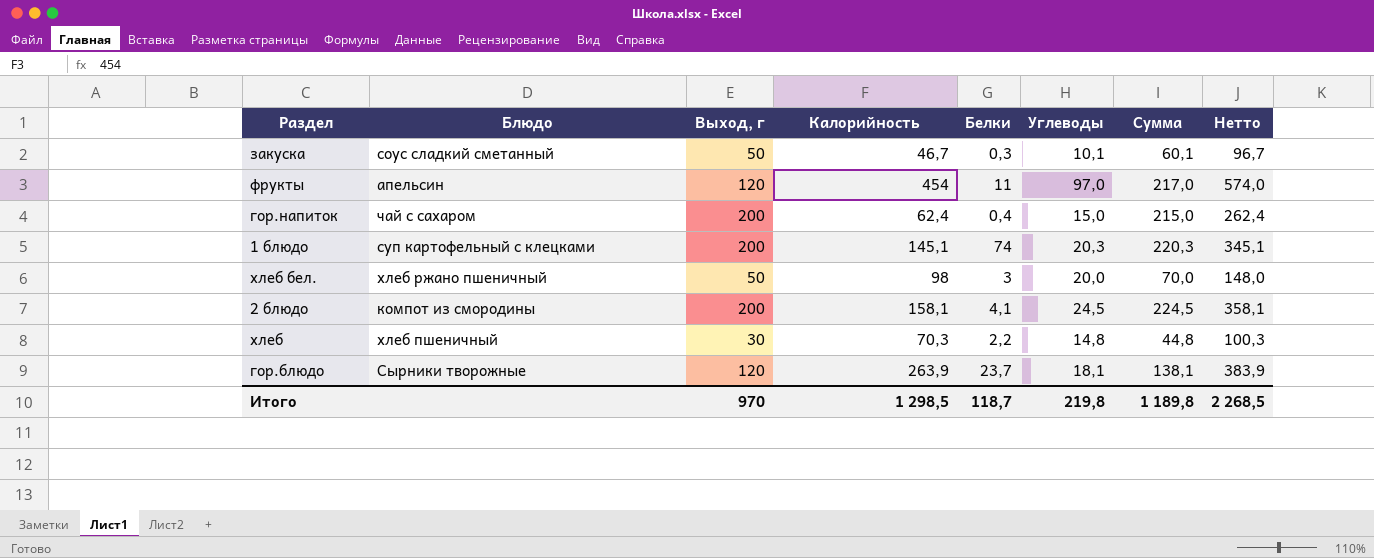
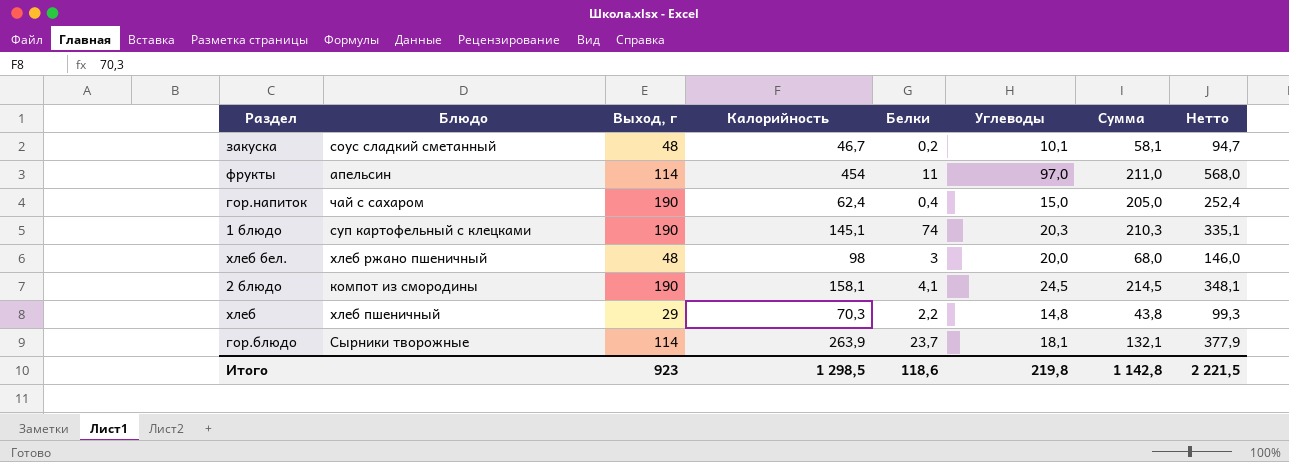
закуска | Выход, г: 50 -> 48
закуска | Белки: 0,3 -> 0,2
закуска | Сумма: 60,1 -> 58,1
закуска | Нетто: 96,7 -> 94,7
фрукты | Выход, г: 120 -> 114
фрукты | Сумма: 217,0 -> 211,0
фрукты | Нетто: 574,0 -> 568,0
гор.напиток | Выход, г: 200 -> 190
гор.напиток | Сумма: 215,0 -> 205,0
гор.напиток | Нетто: 262,4 -> 252,4
1 блюдо | Выход, г: 200 -> 190
1 блюдо | Сумма: 220,3 -> 210,3
1 блюдо | Нетто: 345,1 -> 335,1
хлеб бел. | Выход, г: 50 -> 48
хлеб бел. | Сумма: 70,0 -> 68,0
хлеб бел. | Нетто: 148,0 -> 146,0
2 блюдо | Выход, г: 200 -> 190
2 блюдо | Сумма: 224,5 -> 214,5
2 блюдо | Нетто: 358,1 -> 348,1
хлеб | Выход, г: 30 -> 29
хлеб | Сумма: 44,8 -> 43,8
хлеб | Нетто: 100,3 -> 99,3
гор.блюдо | Выход, г: 120 -> 114
гор.блюдо | Сумма: 138,1 -> 132,1
гор.блюдо | Нетто: 383,9 -> 377,9
Итого | Выход, г: 970 -> 923
Итого | Белки: 118,7 -> 118,6
Итого | Сумма: 1 189,8 -> 1 142,8
Итого | Нетто: 2 268,5 -> 2 221,5

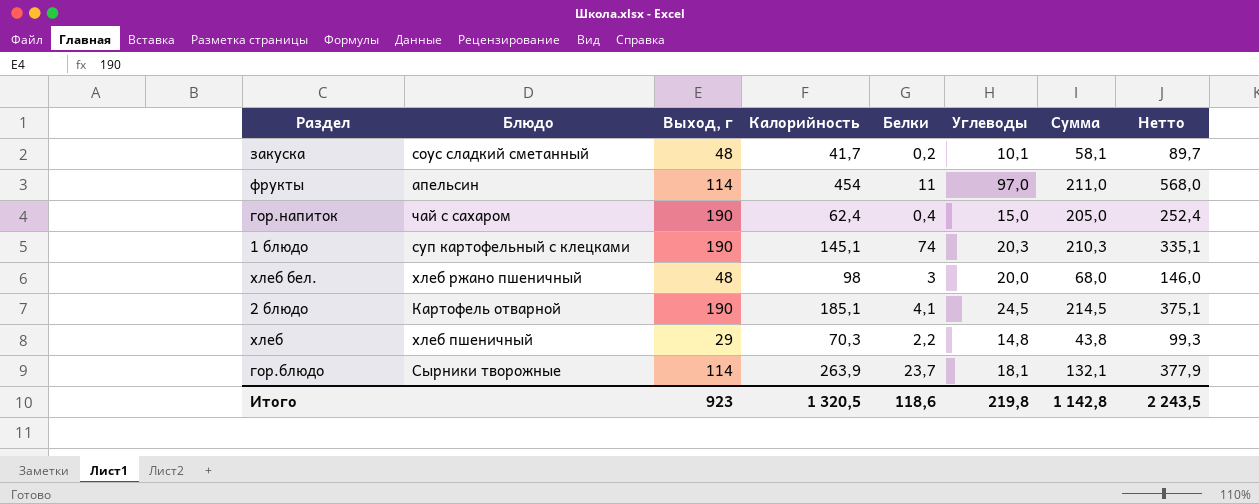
закуска | Калорийность: 46,7 -> 41,7
закуска | Нетто: 94,7 -> 89,7
2 блюдо | Блюдо: компот из смородины -> Картофель отварной
2 блюдо | Калорийность: 158,1 -> 185,1
2 блюдо | Нетто: 348,1 -> 375,1
Итого | Калорийность: 1 298,5 -> 1 320,5
Итого | Нетто: 2 221,5 -> 2 243,5

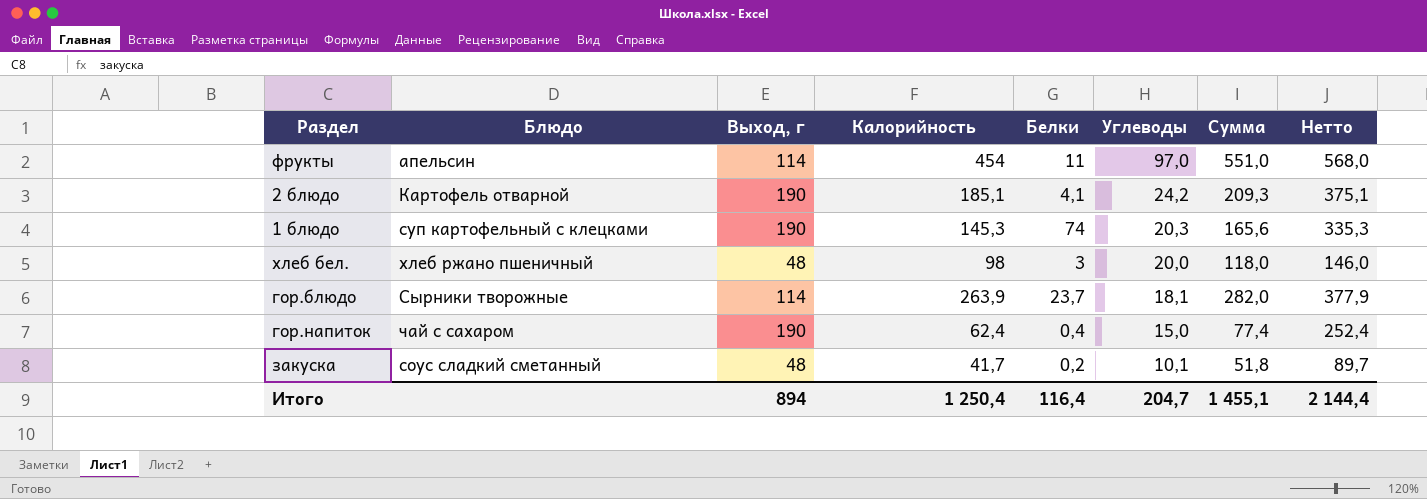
row order: none -> Углеводы descending
column Сумма | formula: [Выход, г] + [Углеводы] -> [Калорийность] + [Углеводы]
row хлеб: хлеб пшеничный | 29 | 70,3 | 2,2 | 14,8 | 43,8 | 99,3 -> none
2 блюдо | Углеводы: 24,5 -> 24,2
1 блюдо | Калорийность: 145,1 -> 145,3
1 блюдо | Нетто: 335,1 -> 335,3
Итого | Выход, г: 923 -> 894
Итого | Калорийность: 1 320,5 -> 1 250,4
Итого | Белки: 118,6 -> 116,4
Итого | Углеводы: 219,8 -> 204,7
Итого | Сумма: 1 142,8 -> 1 455,1
Итого | Нетто: 2 243,5 -> 2 144,4

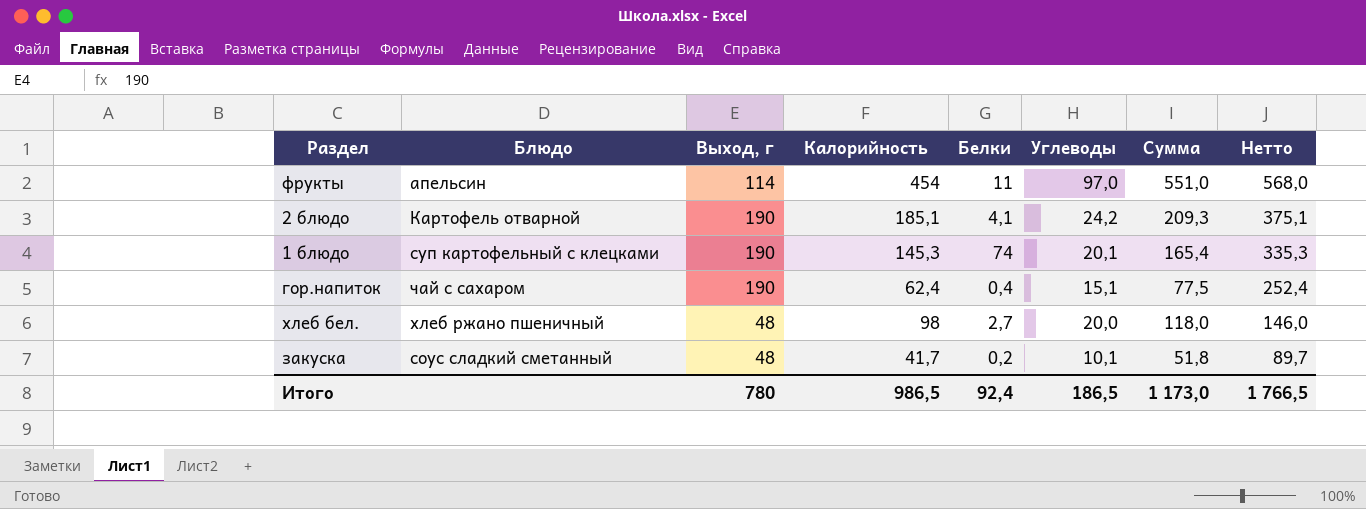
row order: Углеводы descending -> Нетто descending
row гор.блюдо: Сырники творожные | 114 | 263,9 | 23,7 | 18,1 | 282,0 | 377,9 -> none
1 блюдо | Углеводы: 20,3 -> 20,1
1 блюдо | Сумма: 165,6 -> 165,4
гор.напиток | Углеводы: 15,0 -> 15,1
гор.напиток | Сумма: 77,4 -> 77,5
хлеб бел. | Белки: 3 -> 2,7
Итого | Выход, г: 894 -> 780
Итого | Калорийность: 1 250,4 -> 986,5
Итого | Белки: 116,4 -> 92,4
Итого | Углеводы: 204,7 -> 186,5
Итого | Сумма: 1 455,1 -> 1 173,0
Итого | Нетто: 2 144,4 -> 1 766,5

